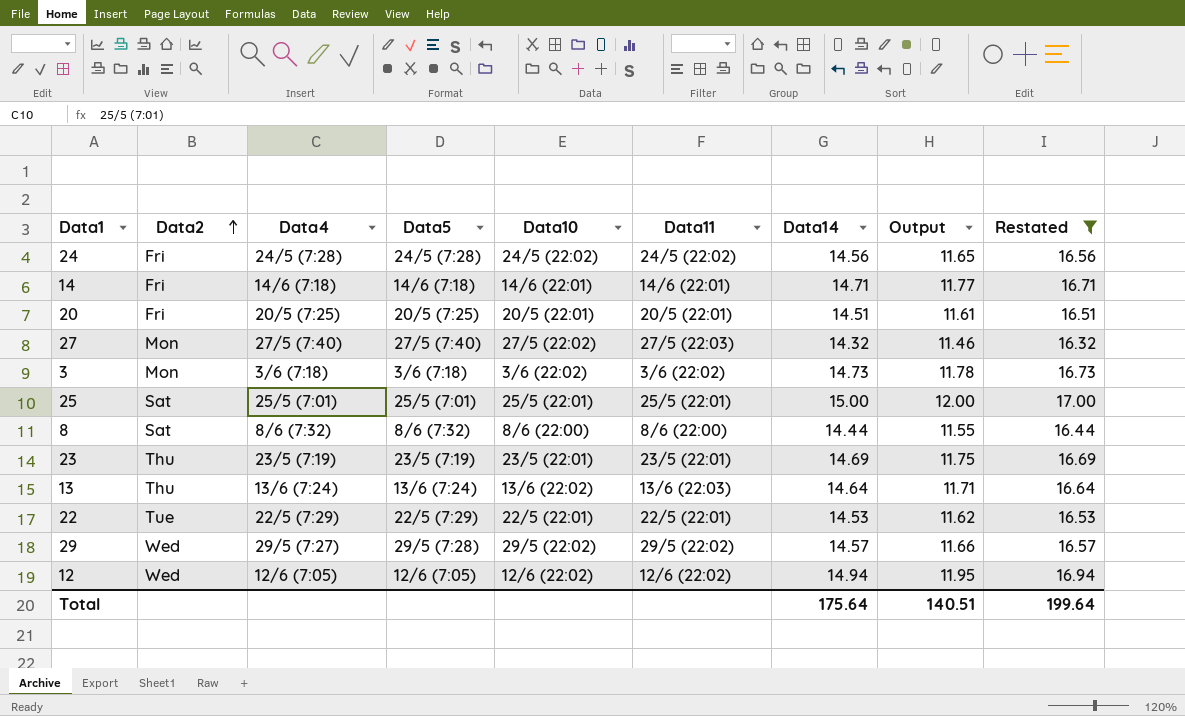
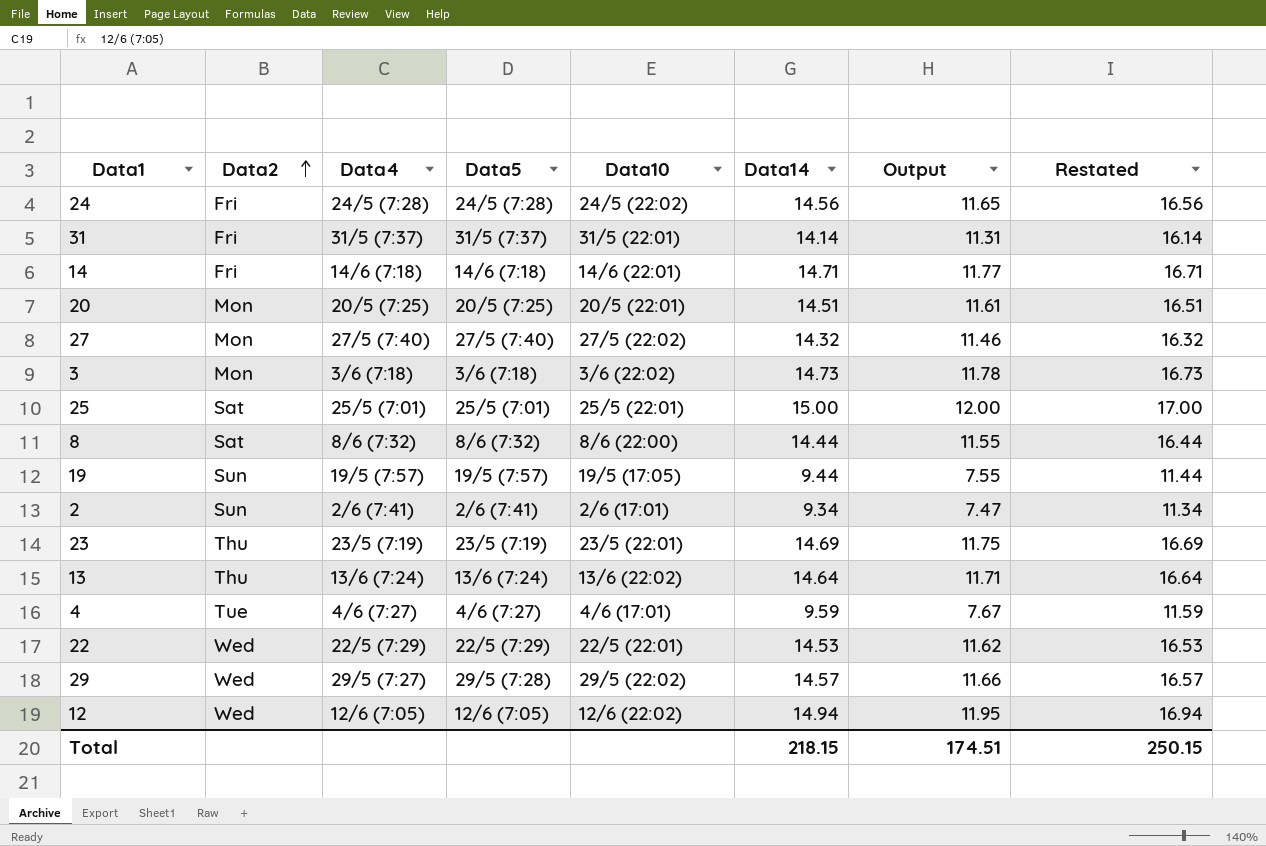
filter: Restated >= 16.32 -> none
column Data11 | position: 6 -> none
20 | Data2: Fri -> Mon
22 | Data2: Tue -> Wed
Total | Data14: 175.64 -> 218.15
Total | Output: 140.51 -> 174.51
Total | Restated: 199.64 -> 250.15

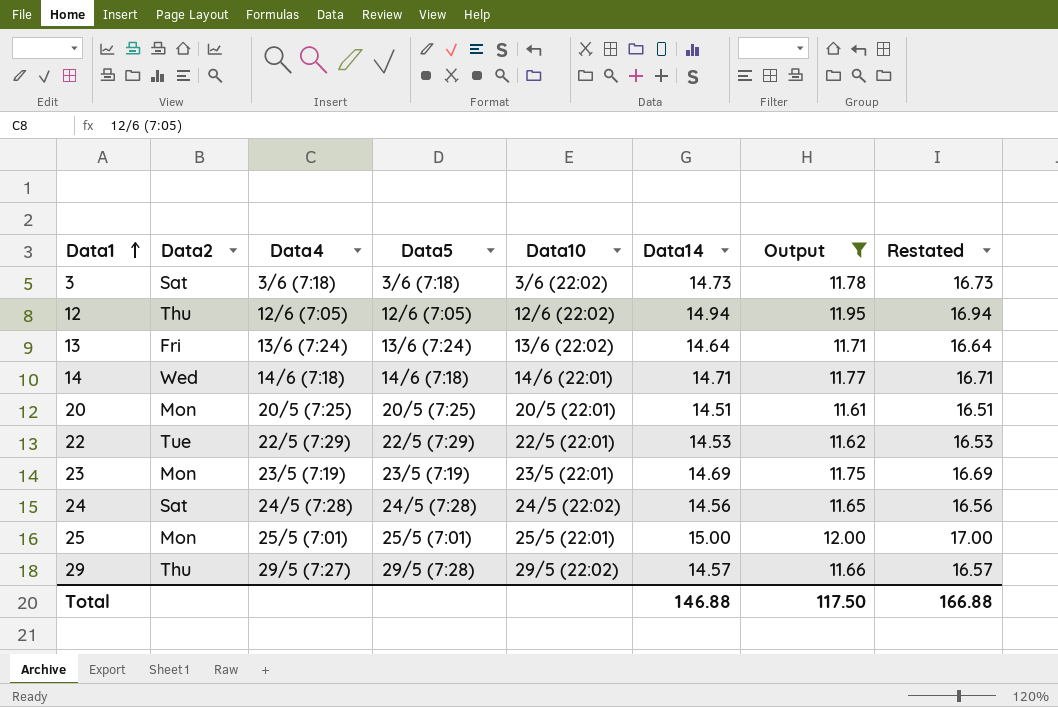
filter: none -> Output >= 11.61
row order: Data2 ascending -> Data1 ascending
3 | Data2: Mon -> Sat
12 | Data2: Wed -> Thu
13 | Data2: Thu -> Fri
14 | Data2: Fri -> Wed
22 | Data2: Wed -> Tue
23 | Data2: Thu -> Mon
24 | Data2: Fri -> Sat
25 | Data2: Sat -> Mon
29 | Data2: Wed -> Thu
Total | Data14: 218.15 -> 146.88
Total | Output: 174.51 -> 117.50
Total | Restated: 250.15 -> 166.88

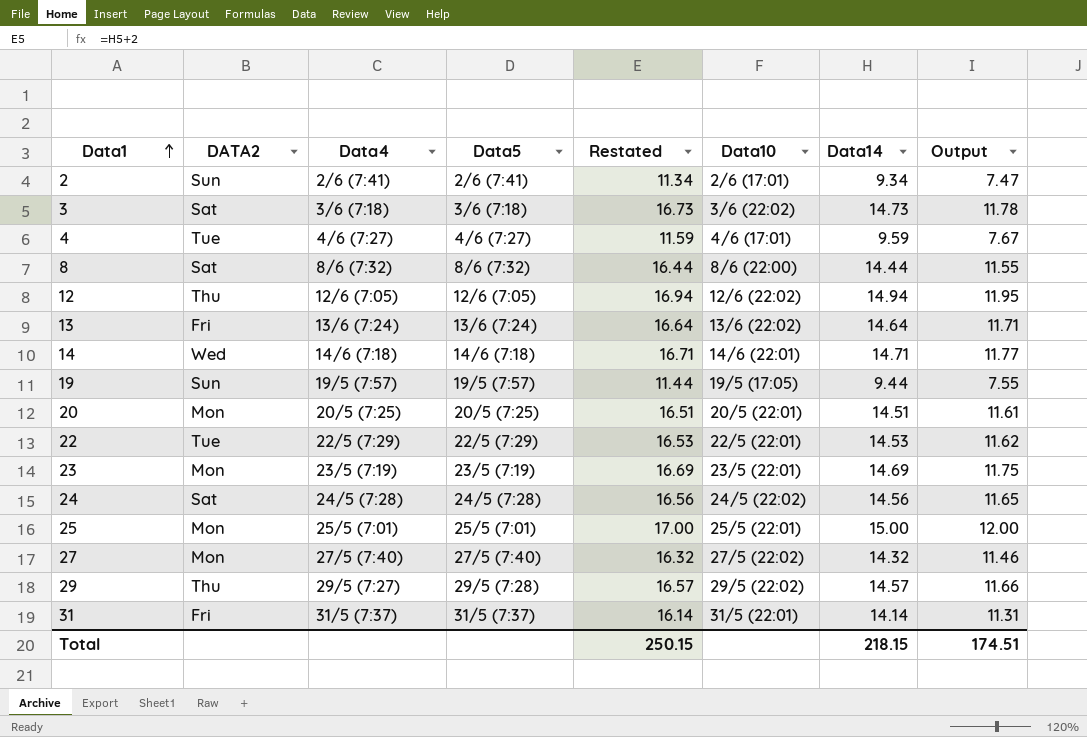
filter: Output >= 11.61 -> none
column name: Data2 -> DATA2
column Restated | position: 8 -> 5
Total | Restated: 166.88 -> 250.15
Total | Data14: 146.88 -> 218.15
Total | Output: 117.50 -> 174.51

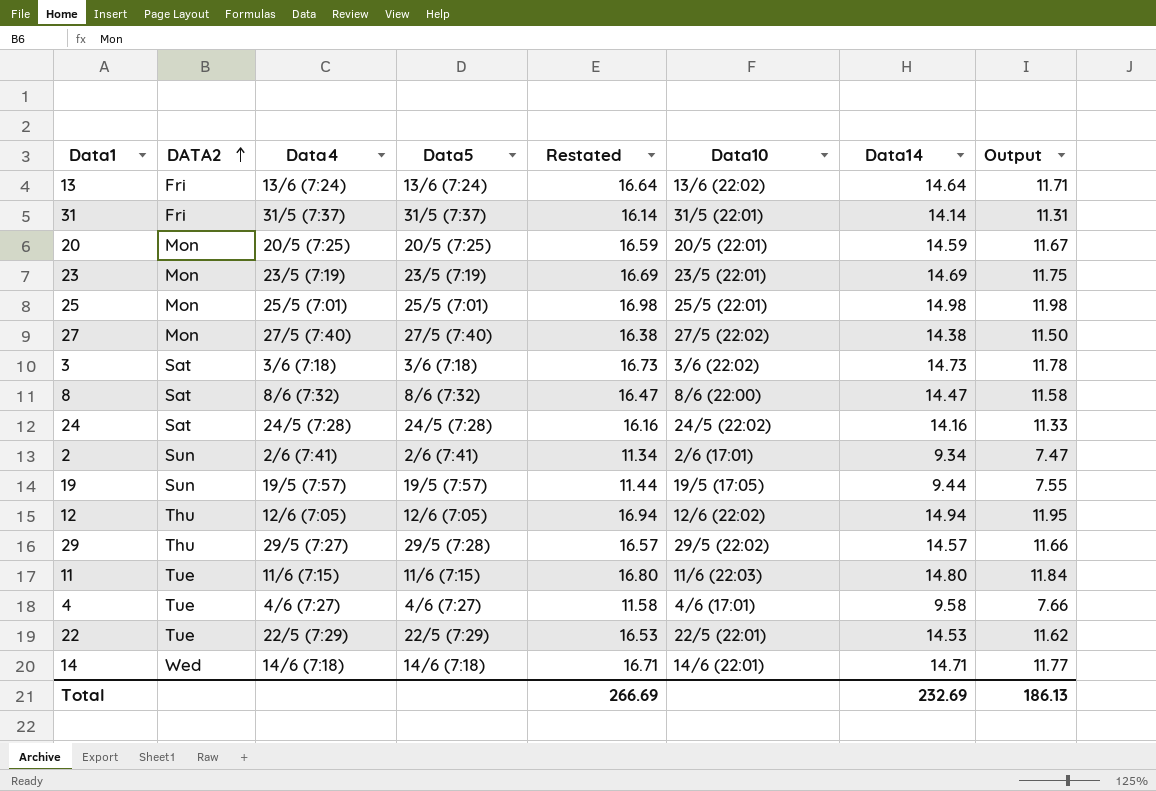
row order: Data1 ascending -> DATA2 ascending
20 | Restated: 16.51 -> 16.59
20 | Data14: 14.51 -> 14.59
20 | Output: 11.61 -> 11.67
25 | Restated: 17.00 -> 16.98
25 | Data14: 15.00 -> 14.98
25 | Output: 12.00 -> 11.98
27 | Restated: 16.32 -> 16.38
27 | Data14: 14.32 -> 14.38
27 | Output: 11.46 -> 11.50
8 | Restated: 16.44 -> 16.47
8 | Data14: 14.44 -> 14.47
8 | Output: 11.55 -> 11.58
24 | Restated: 16.56 -> 16.16
24 | Data14: 14.56 -> 14.16
24 | Output: 11.65 -> 11.33
row 11: none -> Tue | 11/6 (7:15) | 11/6 (7:15) | 16.80 | 11/6 (22:03) | 14.80 | 11.84
4 | Restated: 11.59 -> 11.58
4 | Data14: 9.59 -> 9.58
4 | Output: 7.67 -> 7.66
Total | Restated: 250.15 -> 266.69
Total | Data14: 218.15 -> 232.69
Total | Output: 174.51 -> 186.13

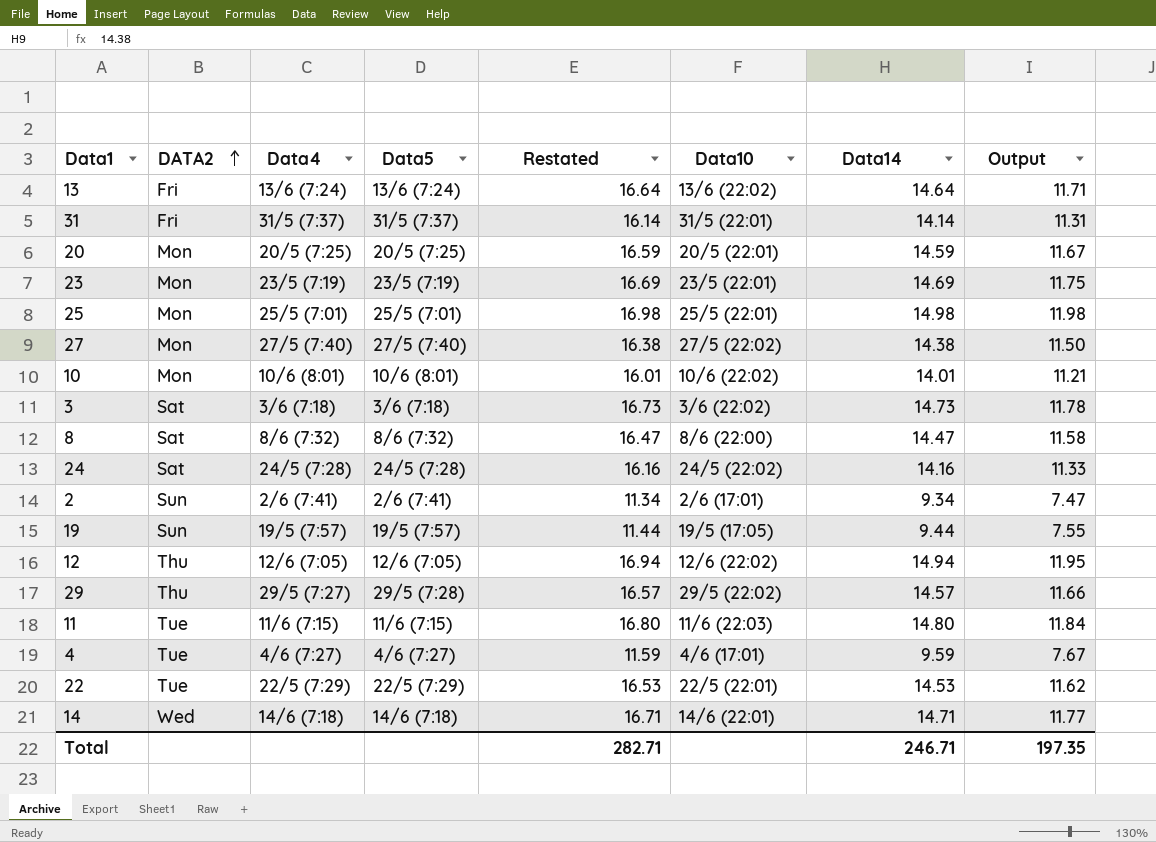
row 10: none -> Mon | 10/6 (8:01) | 10/6 (8:01) | 16.01 | 10/6 (22:02) | 14.01 | 11.21
4 | Restated: 11.58 -> 11.59
4 | Data14: 9.58 -> 9.59
4 | Output: 7.66 -> 7.67
Total | Restated: 266.69 -> 282.71
Total | Data14: 232.69 -> 246.71
Total | Output: 186.13 -> 197.35

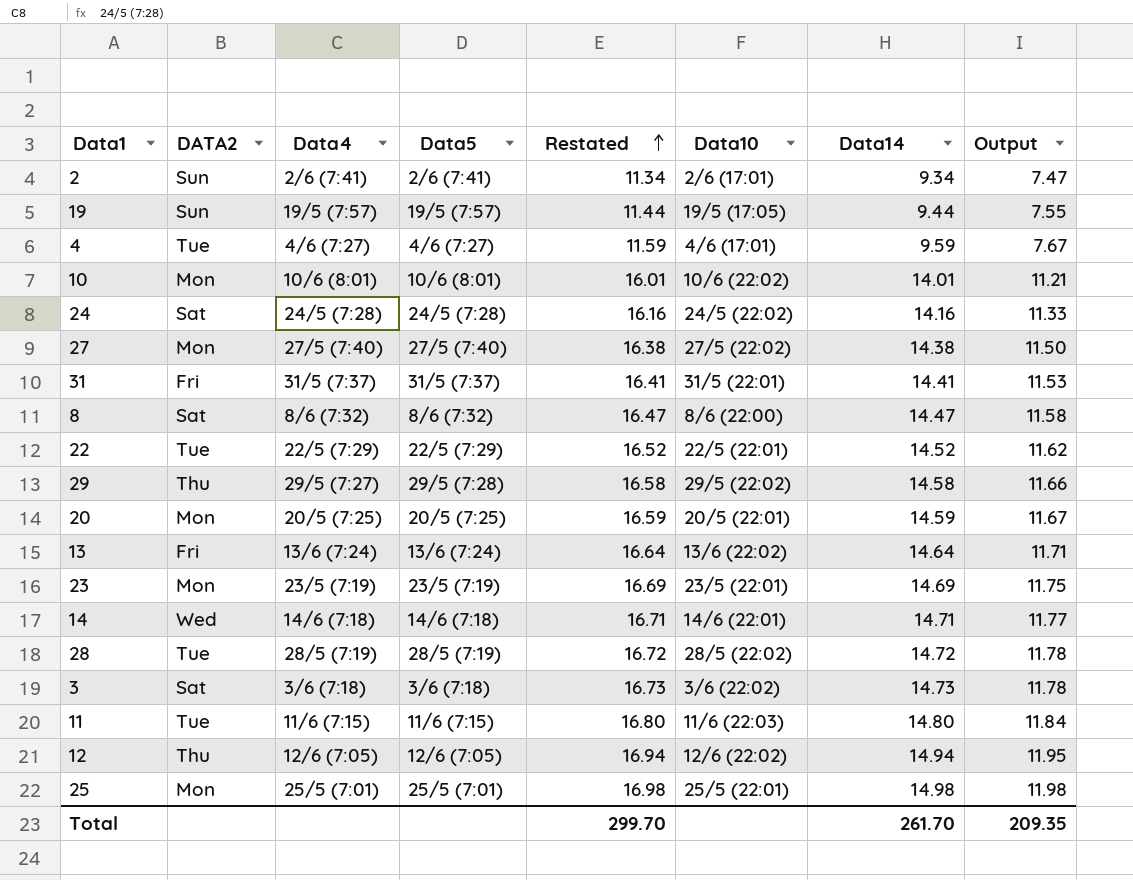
row order: DATA2 ascending -> Restated ascending
31 | Restated: 16.14 -> 16.41
31 | Data14: 14.14 -> 14.41
31 | Output: 11.31 -> 11.53
22 | Restated: 16.53 -> 16.52
22 | Data14: 14.53 -> 14.52
29 | Restated: 16.57 -> 16.58
29 | Data14: 14.57 -> 14.58
row 28: none -> Tue | 28/5 (7:19) | 28/5 (7:19) | 16.72 | 28/5 (22:02) | 14.72 | 11.78
Total | Restated: 282.71 -> 299.70
Total | Data14: 246.71 -> 261.70
Total | Output: 197.35 -> 209.35

